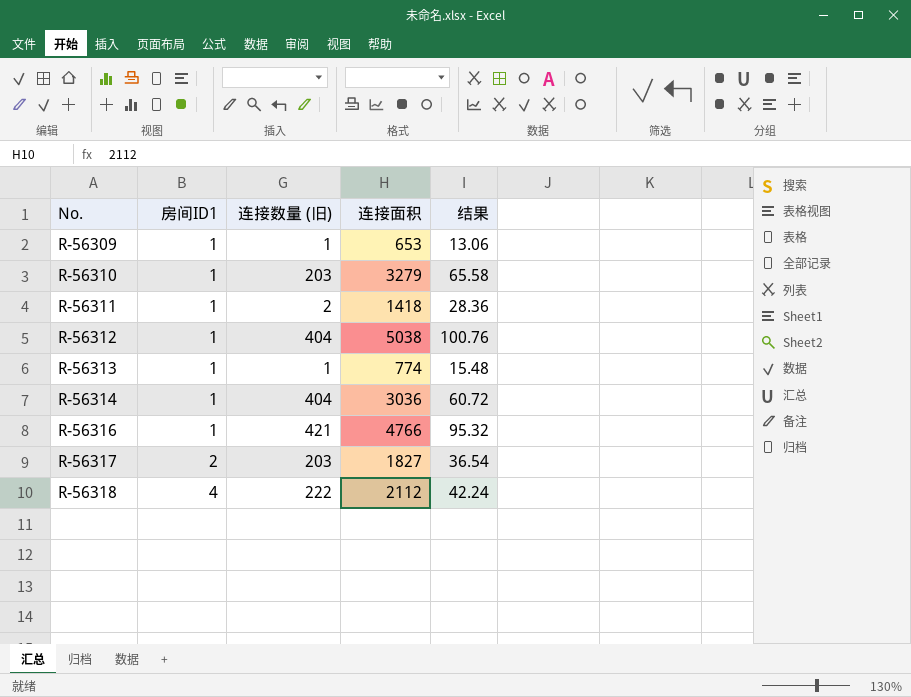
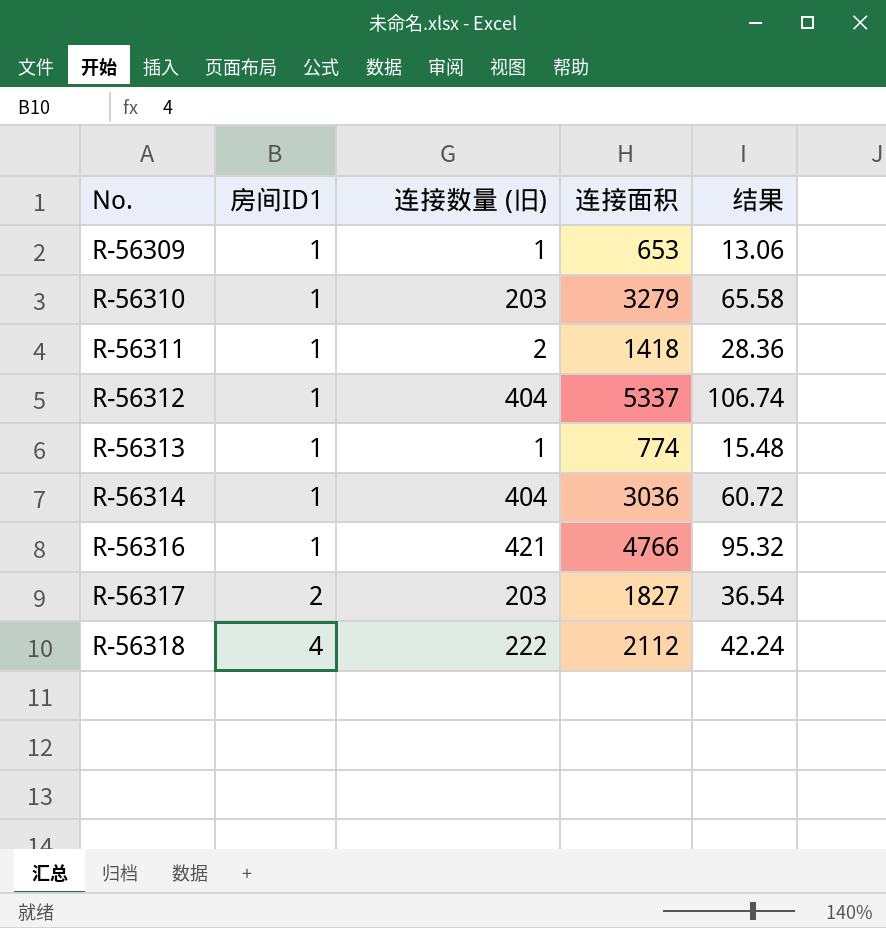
R-56312 | 连接面积: 5038 -> 5337
R-56312 | 结果: 100.76 -> 106.74

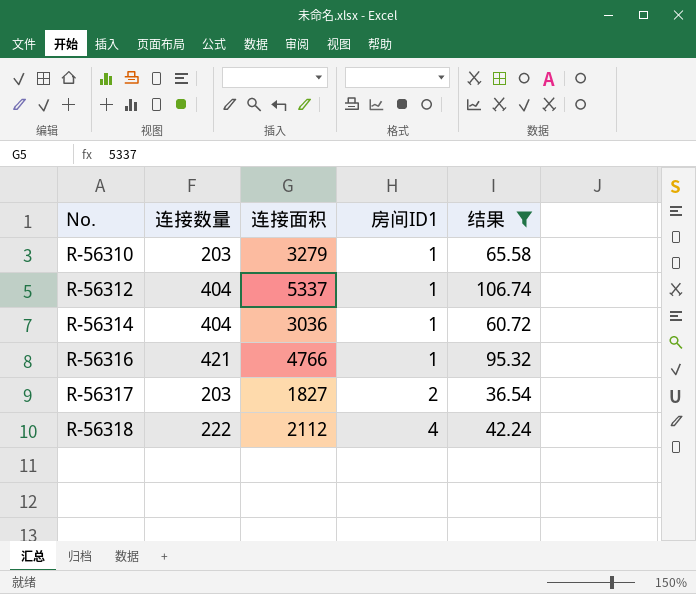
filter: none -> 结果 >= 36.54
column name: 连接数量 (旧) -> 连接数量
column 房间ID1 | position: 2 -> 4

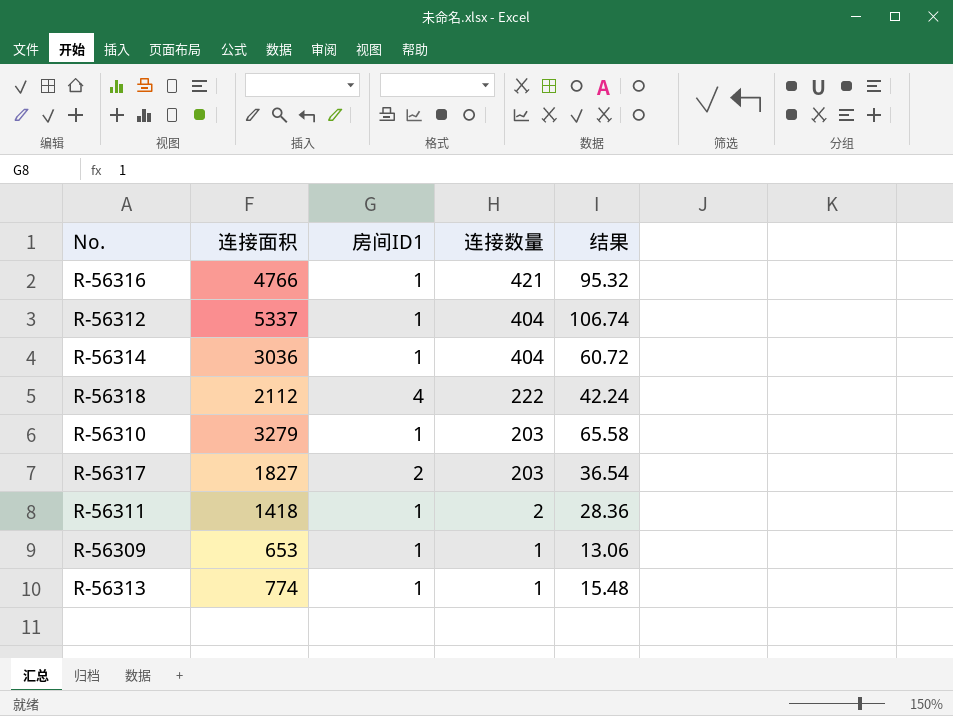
filter: 结果 >= 36.54 -> none
row order: No. ascending -> 连接数量 descending
column 连接数量 | position: 2 -> 4

